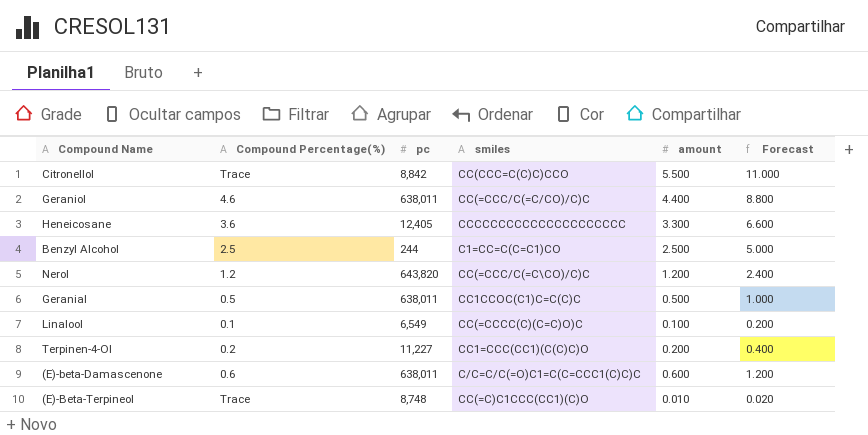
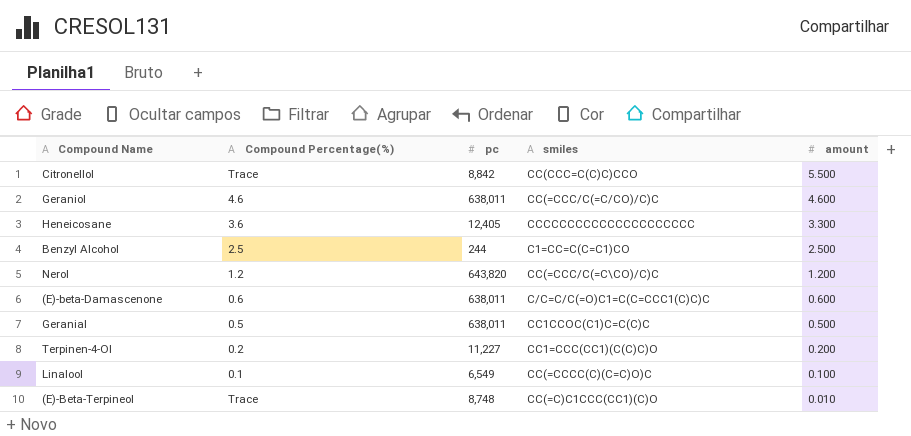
row order: none -> amount descending
column Forecast | formula: [amount] * 2 -> none
Geraniol | amount: 4.400 -> 4.600

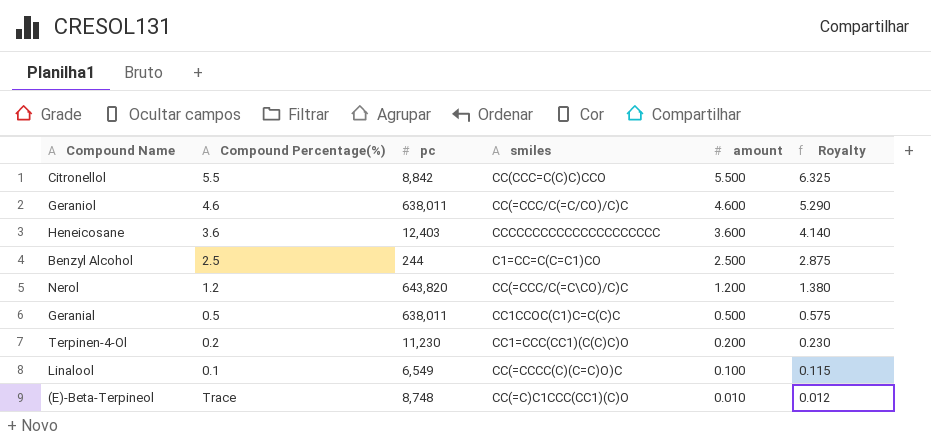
column Royalty | formula: none -> [amount] * 1.15
row (E)-beta-Damascenone: 0.6 | 638,011 | C/C=C/C(=O)C1=C(C=CCC1(C)C)C | 0.600 -> none
Citronellol | Compound Percentage(%): Trace -> 5.5
Heneicosane | pc: 12,405 -> 12,403
Heneicosane | amount: 3.300 -> 3.600
Terpinen-4-Ol | pc: 11,227 -> 11,230

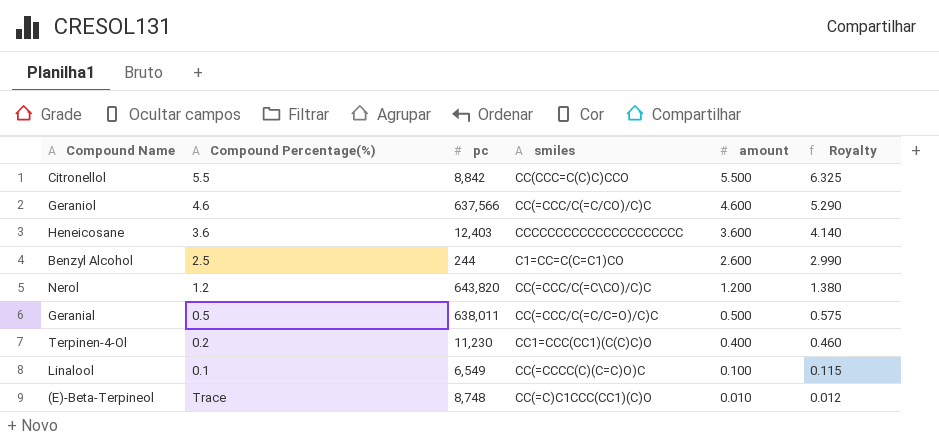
Geraniol | pc: 638,011 -> 637,566
Benzyl Alcohol | amount: 2.500 -> 2.600
Benzyl Alcohol | Royalty: 2.875 -> 2.990
Geranial | smiles: CC1CCOC(C1)C=C(C)C -> CC(=CCC/C(=C/C=O)/C)C
Terpinen-4-Ol | amount: 0.200 -> 0.400
Terpinen-4-Ol | Royalty: 0.230 -> 0.460

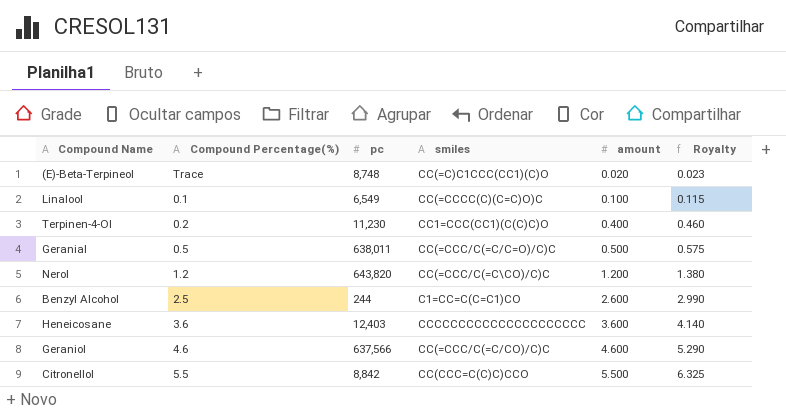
row order: amount descending -> amount ascending
(E)-Beta-Terpineol | amount: 0.010 -> 0.020
(E)-Beta-Terpineol | Royalty: 0.012 -> 0.023

